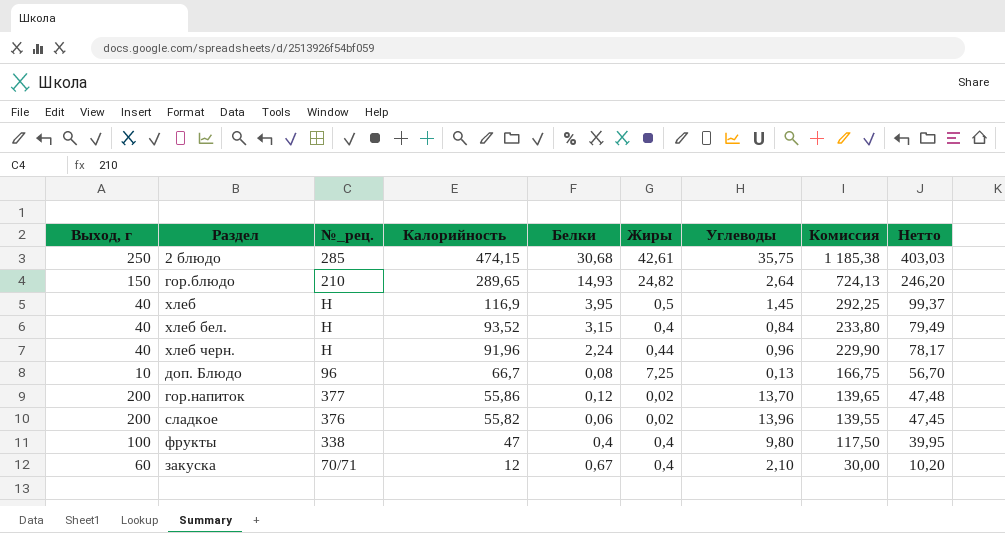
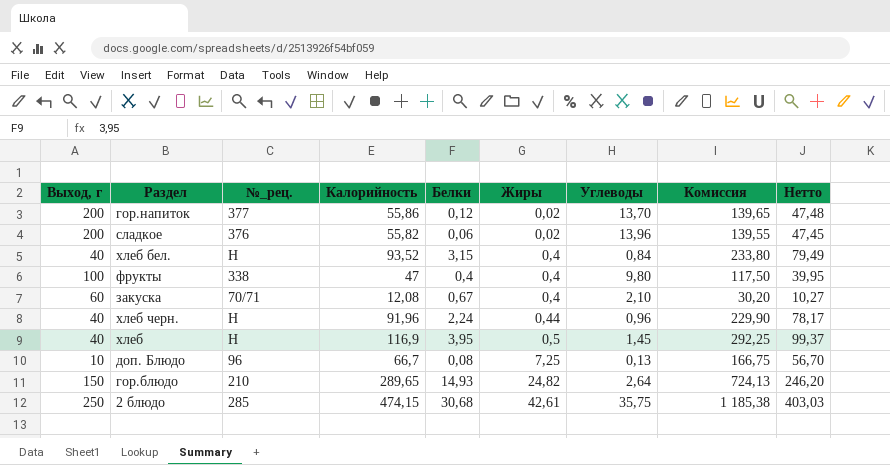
row order: Калорийность descending -> Жиры ascending
закуска | Калорийность: 12 -> 12,08
закуска | Комиссия: 30,00 -> 30,20
закуска | Нетто: 10,20 -> 10,27

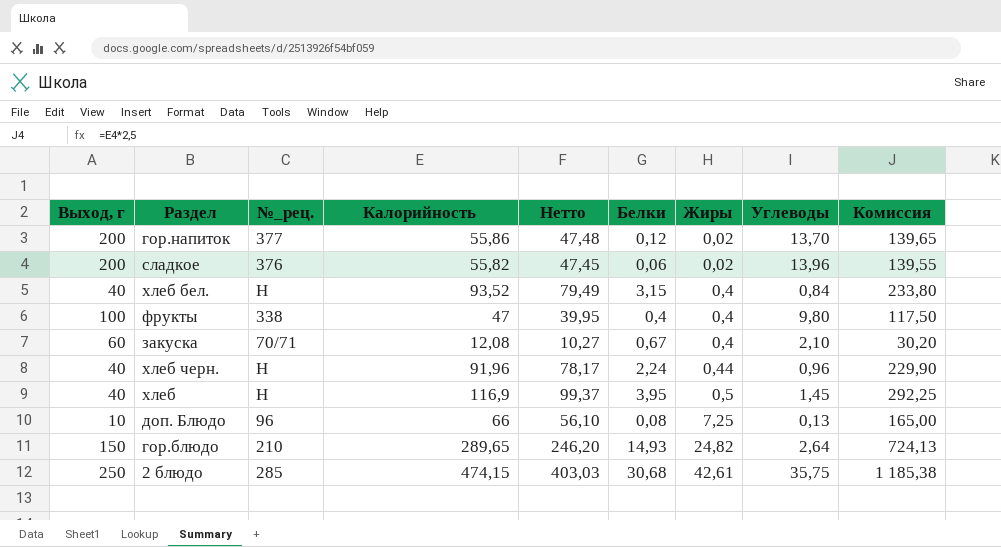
column Нетто | position: 9 -> 5
доп. Блюдо | Калорийность: 66,7 -> 66
доп. Блюдо | Нетто: 56,70 -> 56,10
доп. Блюдо | Комиссия: 166,75 -> 165,00

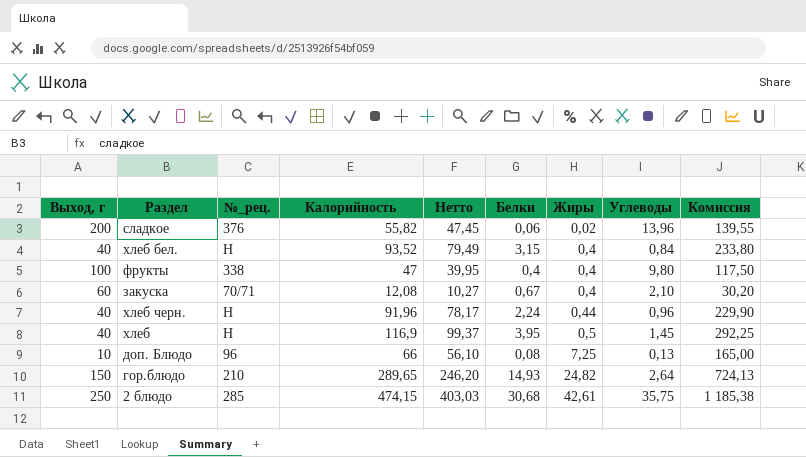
row гор.напиток: 200 | 377 | 55,86 | 47,48 | 0,12 | 0,02 | 13,70 | 139,65 -> none

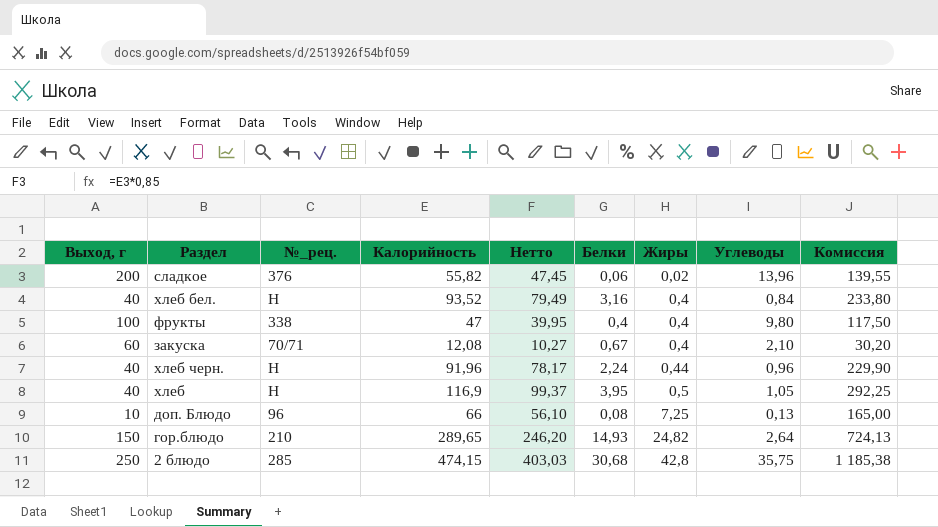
хлеб бел. | Белки: 3,15 -> 3,16
хлеб | Углеводы: 1,45 -> 1,05
2 блюдо | Жиры: 42,61 -> 42,8

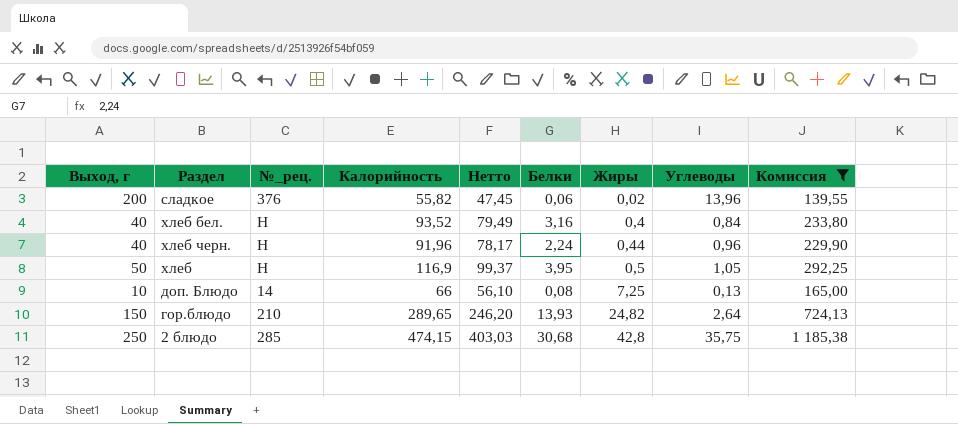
filter: none -> Комиссия >= 139,55
хлеб | Выход, г: 40 -> 50
доп. Блюдо | №_рец.: 96 -> 14
гор.блюдо | Белки: 14,93 -> 13,93

